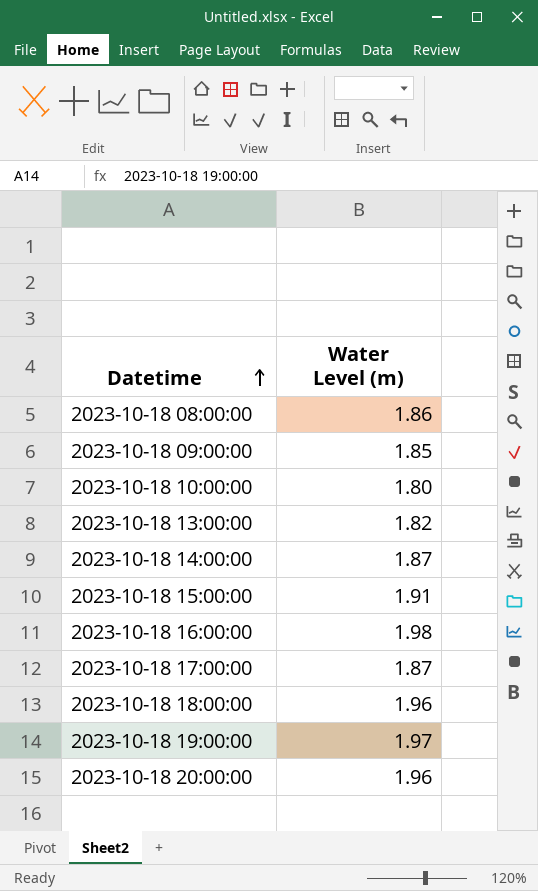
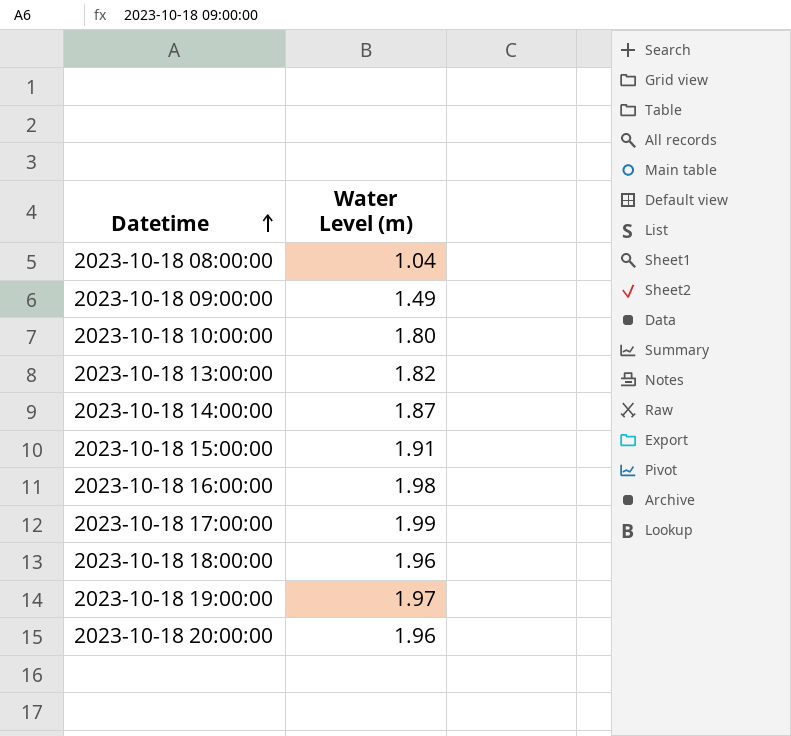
2023-10-18 08:00:00 | Water Level (m): 1.86 -> 1.04
2023-10-18 09:00:00 | Water Level (m): 1.85 -> 1.49
2023-10-18 17:00:00 | Water Level (m): 1.87 -> 1.99

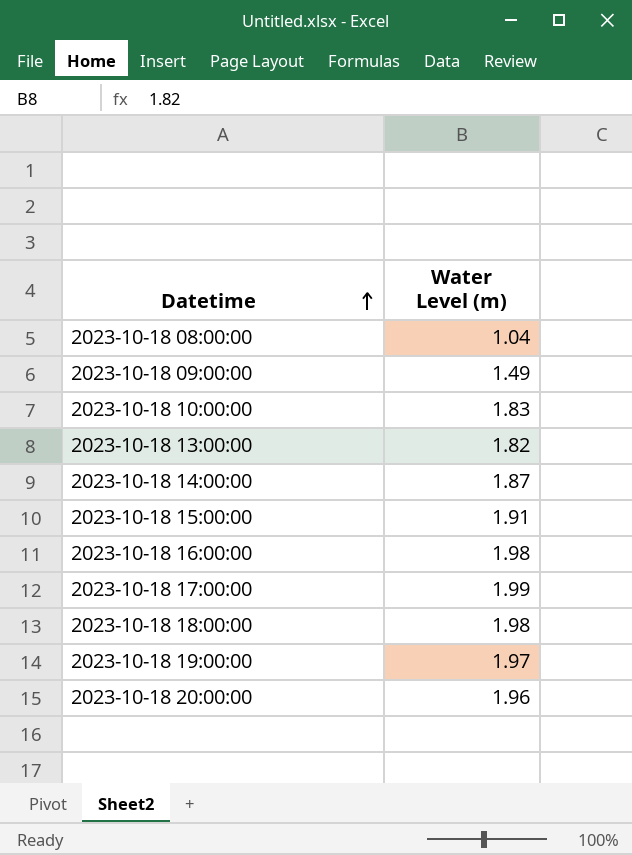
2023-10-18 10:00:00 | Water Level (m): 1.80 -> 1.83
2023-10-18 18:00:00 | Water Level (m): 1.96 -> 1.98

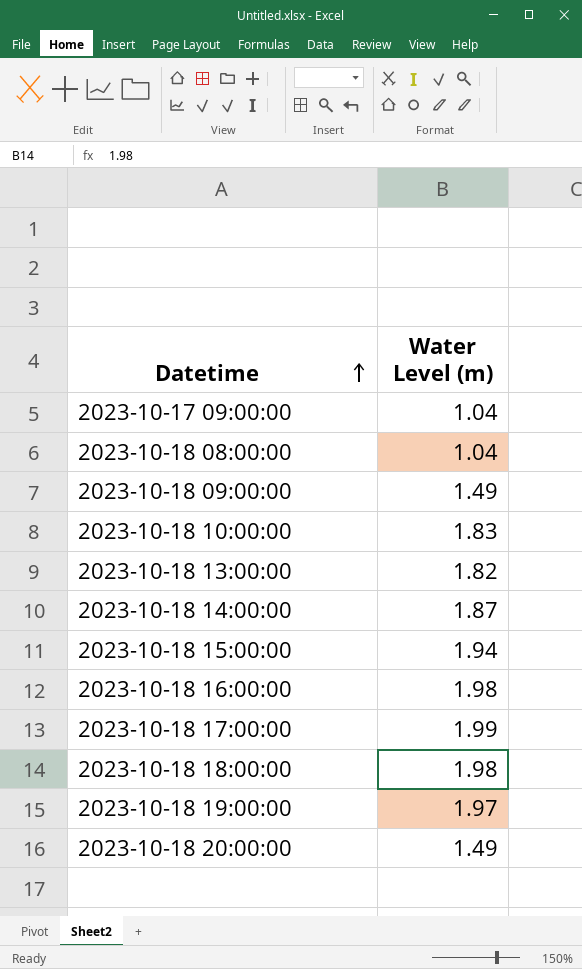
row 2023-10-17 09:00:00: none -> 1.04
2023-10-18 15:00:00 | Water Level (m): 1.91 -> 1.94
2023-10-18 20:00:00 | Water Level (m): 1.96 -> 1.49

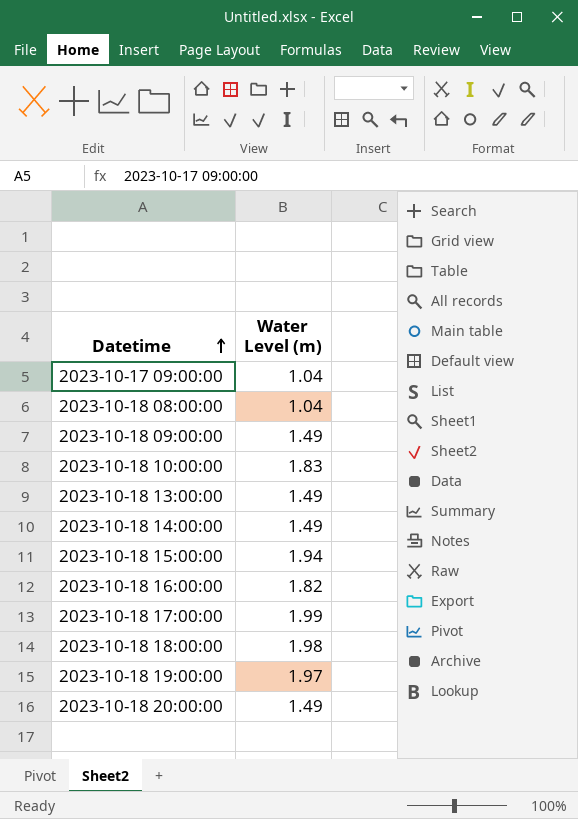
2023-10-18 13:00:00 | Water Level (m): 1.82 -> 1.49
2023-10-18 14:00:00 | Water Level (m): 1.87 -> 1.49
2023-10-18 16:00:00 | Water Level (m): 1.98 -> 1.82

